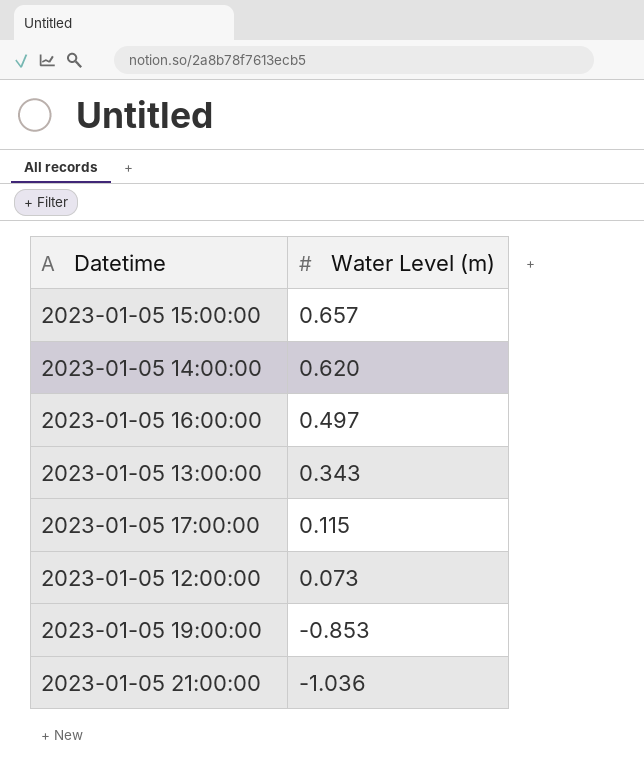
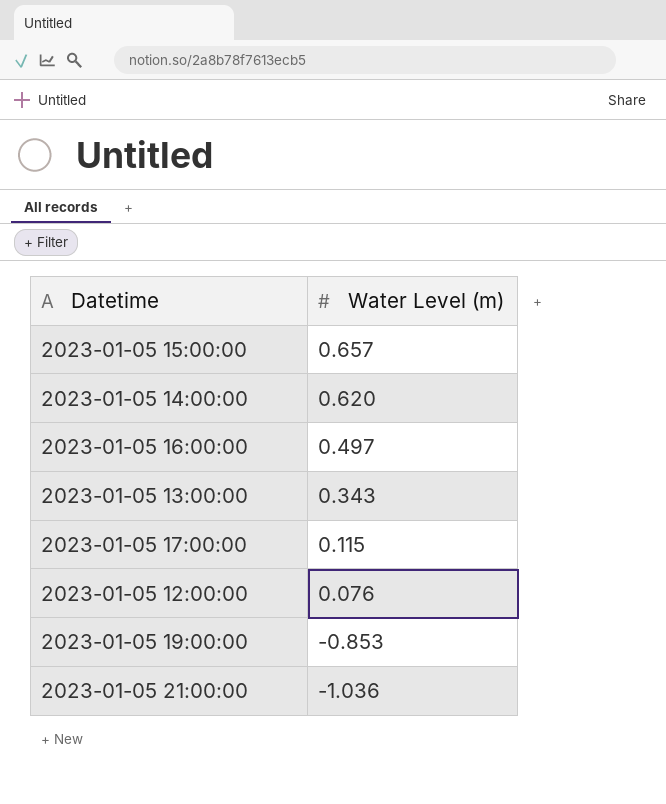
2023-01-05 12:00:00 | Water Level (m): 0.073 -> 0.076

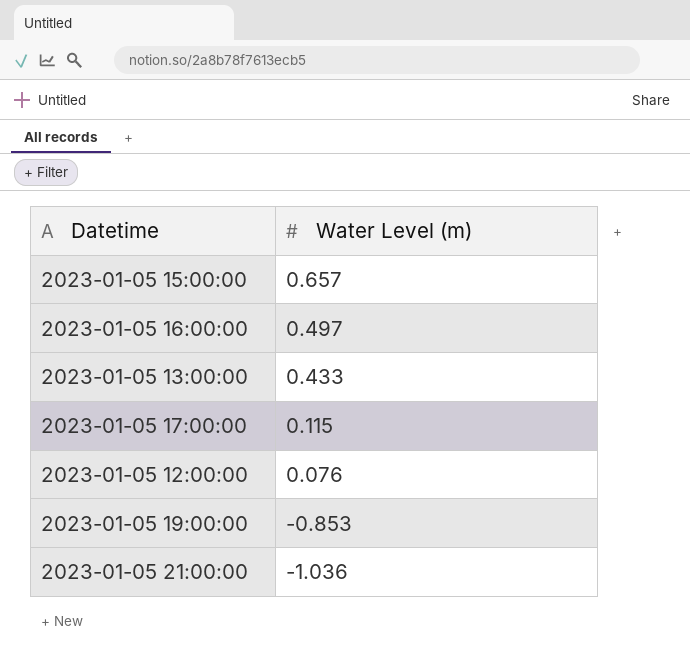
row 2023-01-05 14:00:00: 0.620 -> none
2023-01-05 13:00:00 | Water Level (m): 0.343 -> 0.433

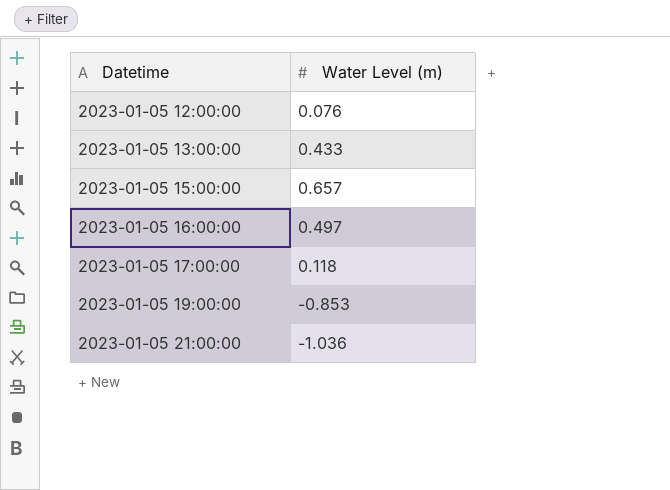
row order: Water Level (m) descending -> Datetime ascending
2023-01-05 17:00:00 | Water Level (m): 0.115 -> 0.118

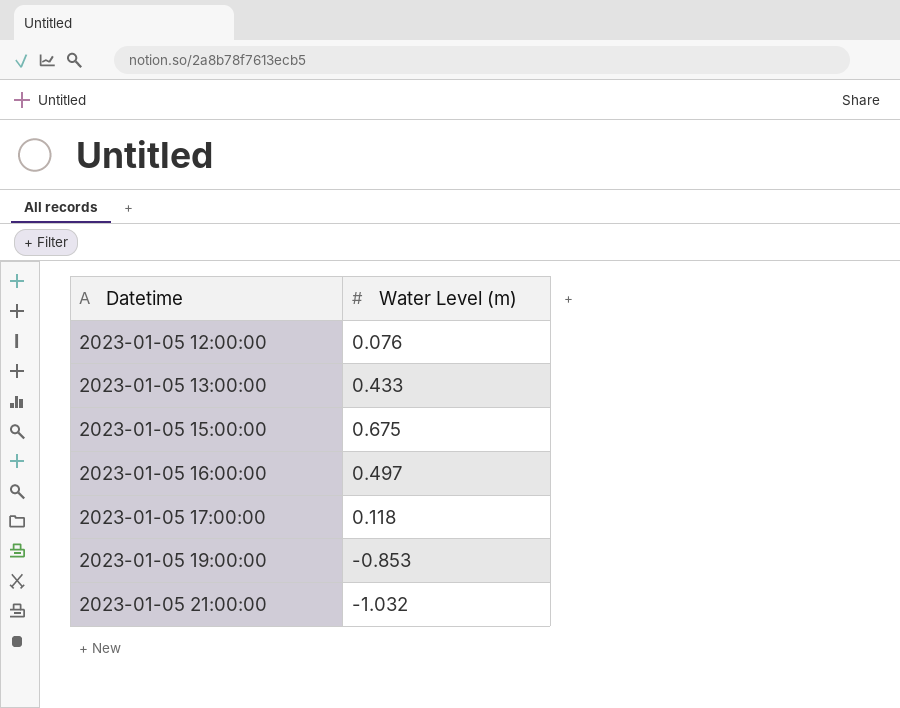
2023-01-05 15:00:00 | Water Level (m): 0.657 -> 0.675
2023-01-05 21:00:00 | Water Level (m): -1.036 -> -1.032

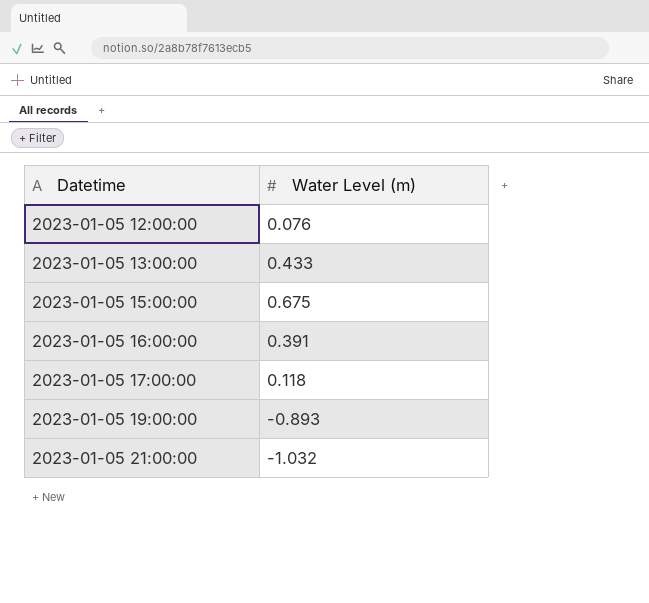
2023-01-05 16:00:00 | Water Level (m): 0.497 -> 0.391
2023-01-05 19:00:00 | Water Level (m): -0.853 -> -0.893

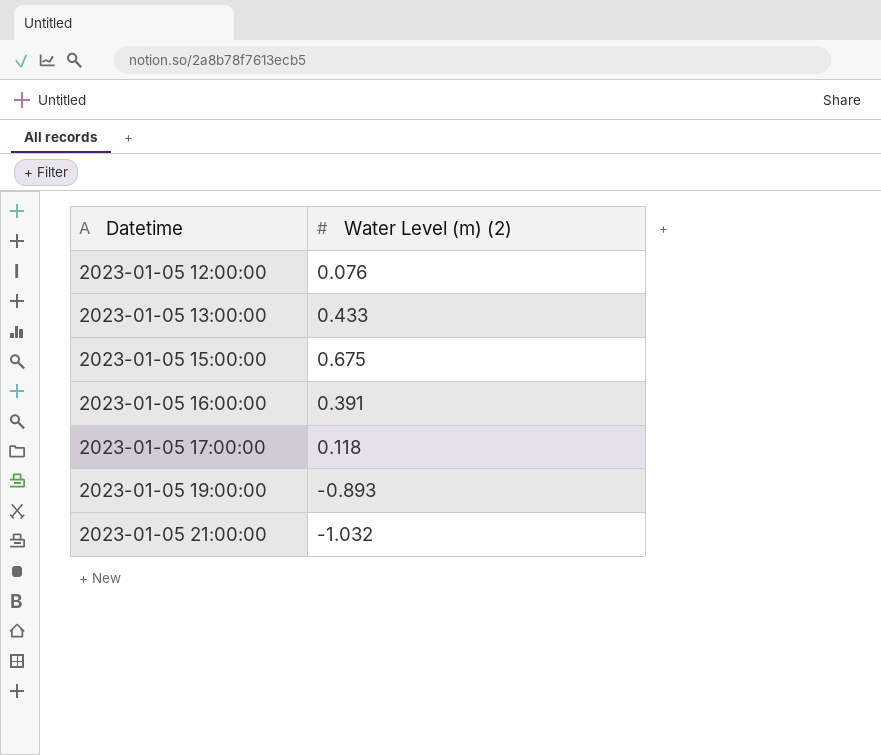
column name: Water Level (m) -> Water Level (m) (2)

